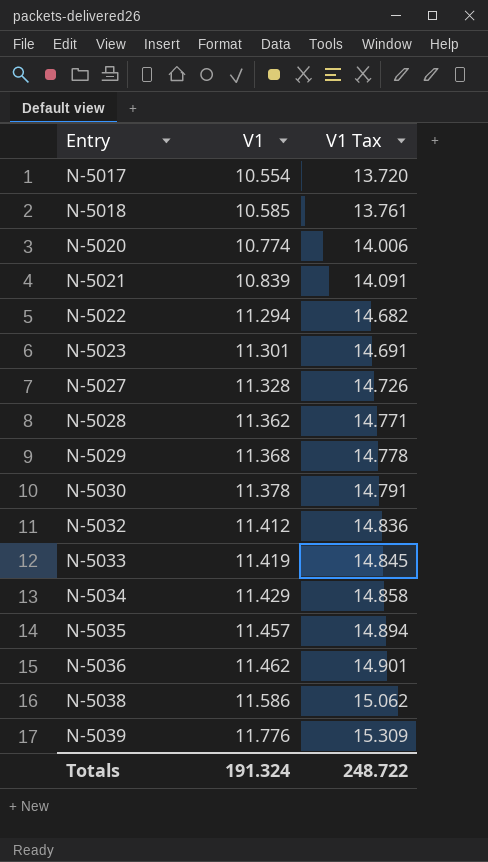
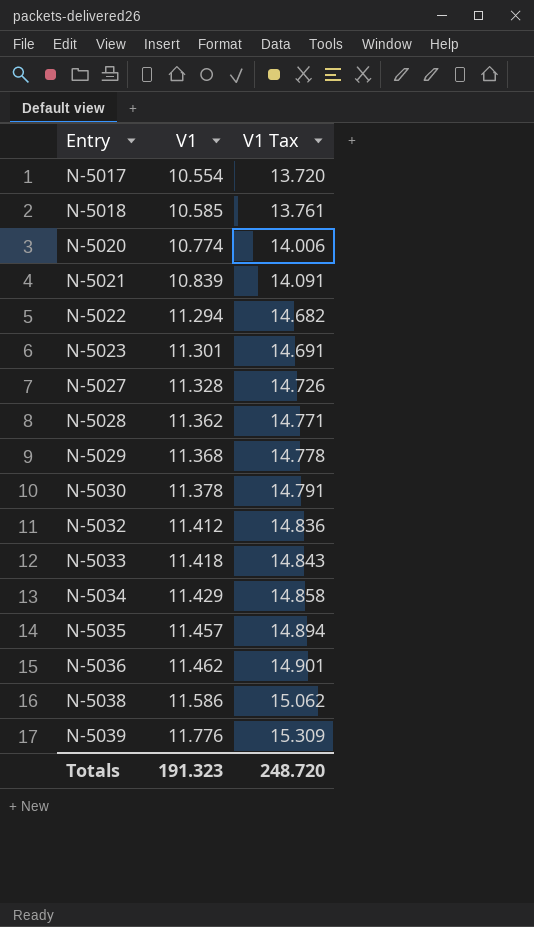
N-5033 | V1: 11.419 -> 11.418
N-5033 | V1 Tax: 14.845 -> 14.843
Totals | V1: 191.324 -> 191.323
Totals | V1 Tax: 248.722 -> 248.720

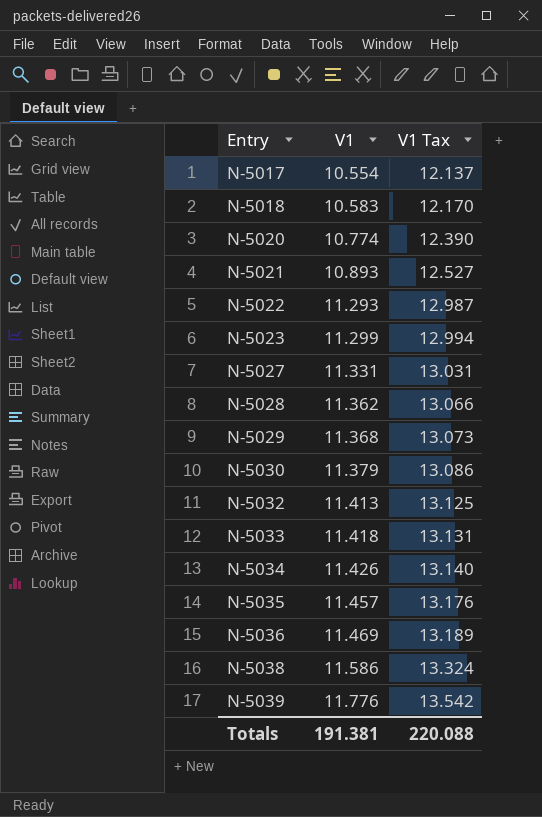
column V1 Tax | formula: [V1] * 1.3 -> [V1] * 1.15
N-5018 | V1: 10.585 -> 10.583
N-5021 | V1: 10.839 -> 10.893
N-5022 | V1: 11.294 -> 11.293
N-5023 | V1: 11.301 -> 11.299
N-5027 | V1: 11.328 -> 11.331
N-5030 | V1: 11.378 -> 11.379
N-5032 | V1: 11.412 -> 11.413
N-5034 | V1: 11.429 -> 11.426
N-5036 | V1: 11.462 -> 11.469
Totals | V1: 191.323 -> 191.381
Totals | V1 Tax: 248.720 -> 220.088

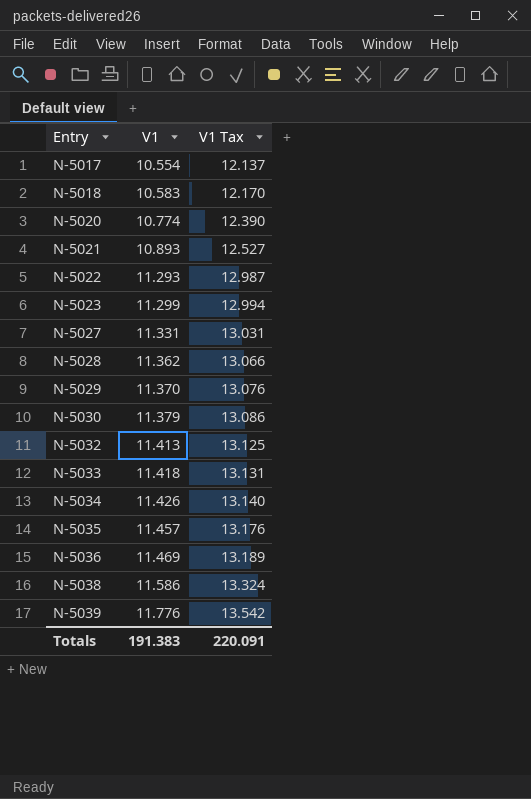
N-5029 | V1: 11.368 -> 11.370
N-5029 | V1 Tax: 13.073 -> 13.076
Totals | V1: 191.381 -> 191.383
Totals | V1 Tax: 220.088 -> 220.091

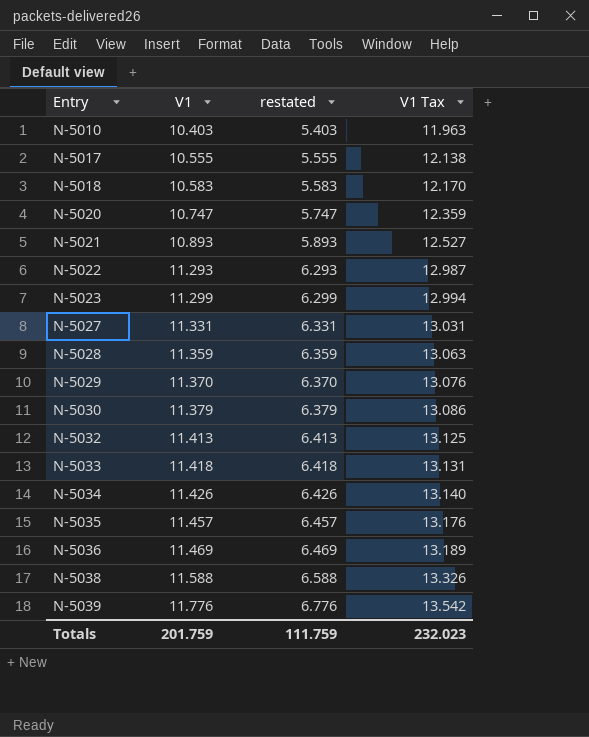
column restated | formula: none -> [V1] - 5
row N-5010: none -> 10.403 | 5.403 | 11.963
N-5017 | V1: 10.554 -> 10.555
N-5017 | V1 Tax: 12.137 -> 12.138
N-5020 | V1: 10.774 -> 10.747
N-5020 | V1 Tax: 12.390 -> 12.359
N-5028 | V1: 11.362 -> 11.359
N-5028 | V1 Tax: 13.066 -> 13.063
N-5038 | V1: 11.586 -> 11.588
N-5038 | V1 Tax: 13.324 -> 13.326
Totals | V1: 191.383 -> 201.759
Totals | V1 Tax: 220.091 -> 232.023

